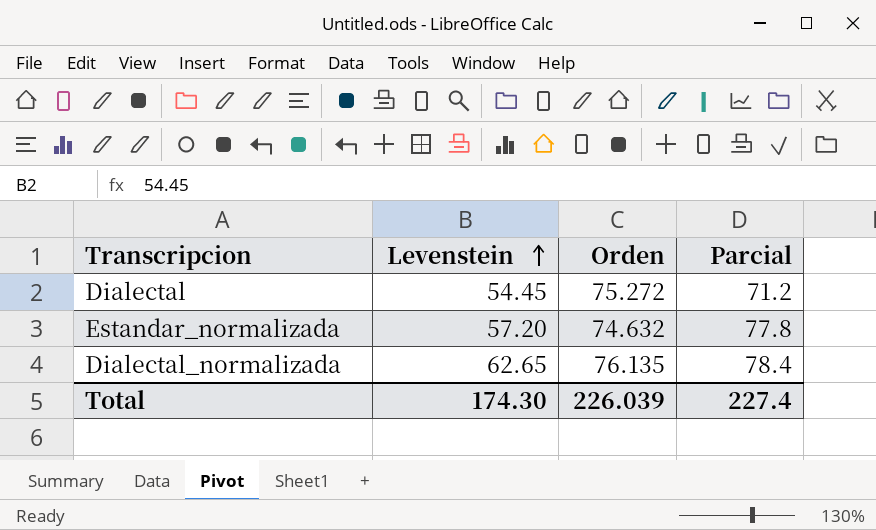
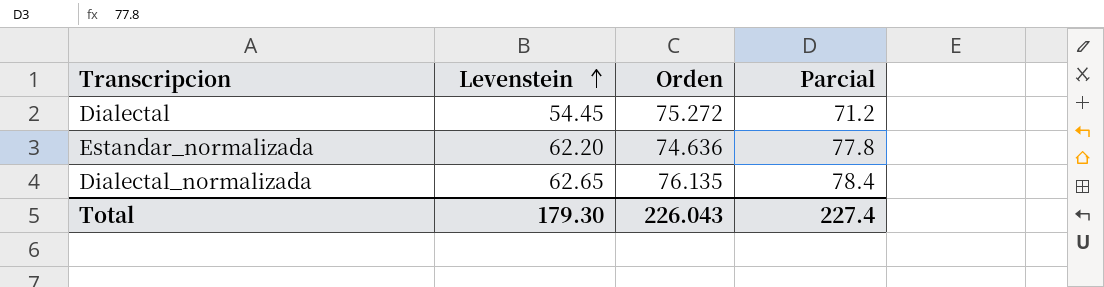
Estandar_normalizada | Levenstein: 57.20 -> 62.20
Estandar_normalizada | Orden: 74.632 -> 74.636
Total | Levenstein: 174.30 -> 179.30
Total | Orden: 226.039 -> 226.043

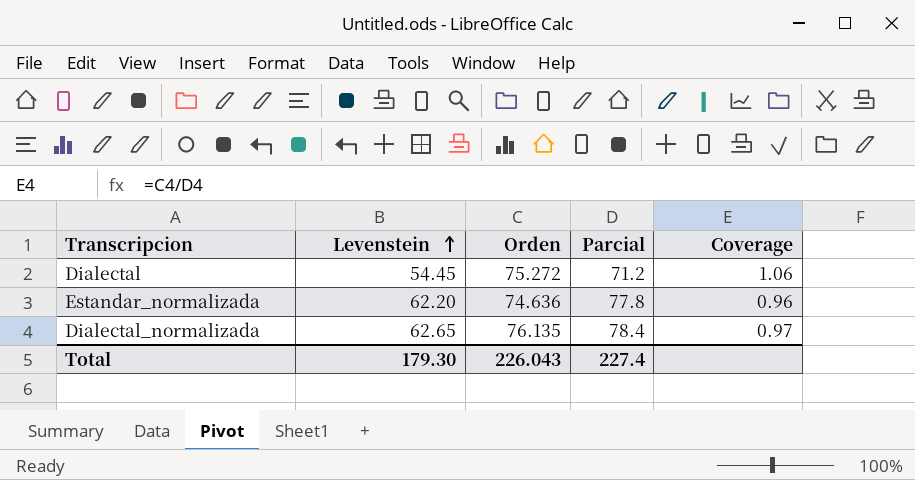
column Coverage | formula: none -> [Orden] / [Parcial]

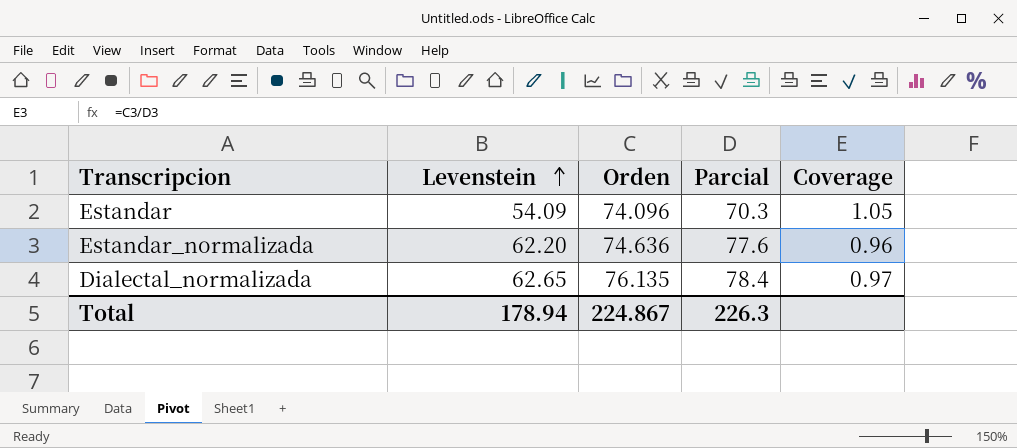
row Dialectal: 54.45 | 75.272 | 71.2 | 1.06 -> none
row Estandar: none -> 54.09 | 74.096 | 70.3 | 1.05
Estandar_normalizada | Parcial: 77.8 -> 77.6
Total | Levenstein: 179.30 -> 178.94
Total | Orden: 226.043 -> 224.867
Total | Parcial: 227.4 -> 226.3

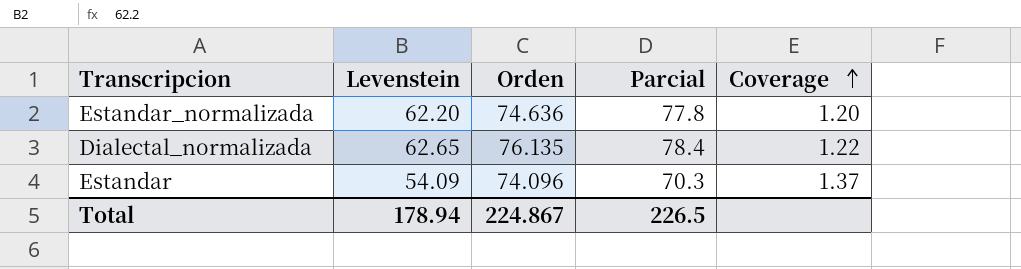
row order: Levenstein ascending -> Coverage ascending
column Coverage | formula: [Orden] / [Parcial] -> [Orden] / [Levenstein]
Estandar_normalizada | Parcial: 77.6 -> 77.8
Total | Parcial: 226.3 -> 226.5

